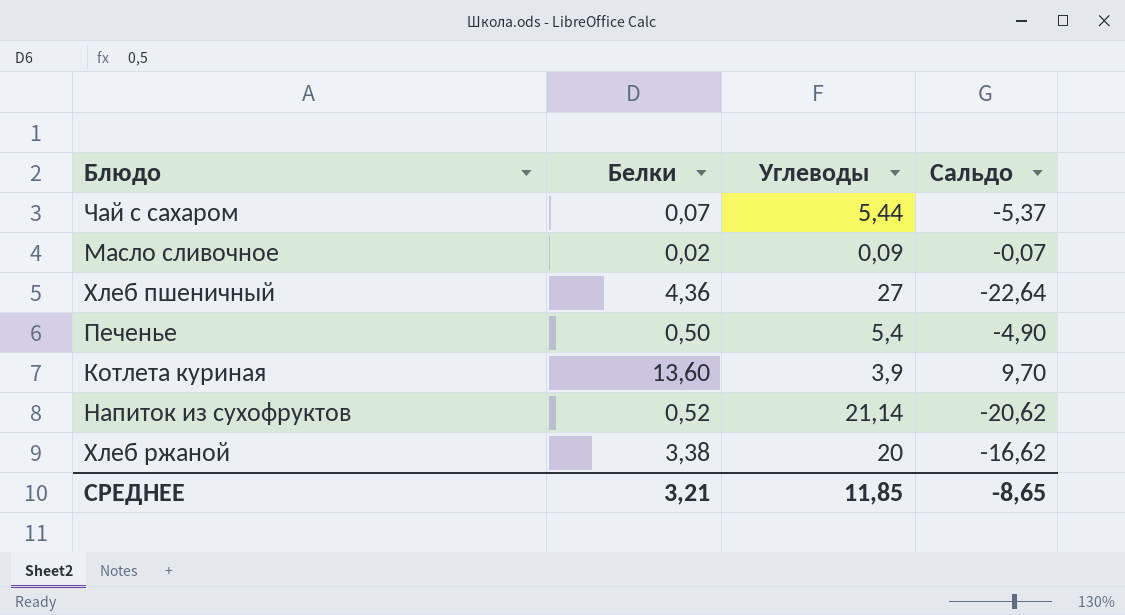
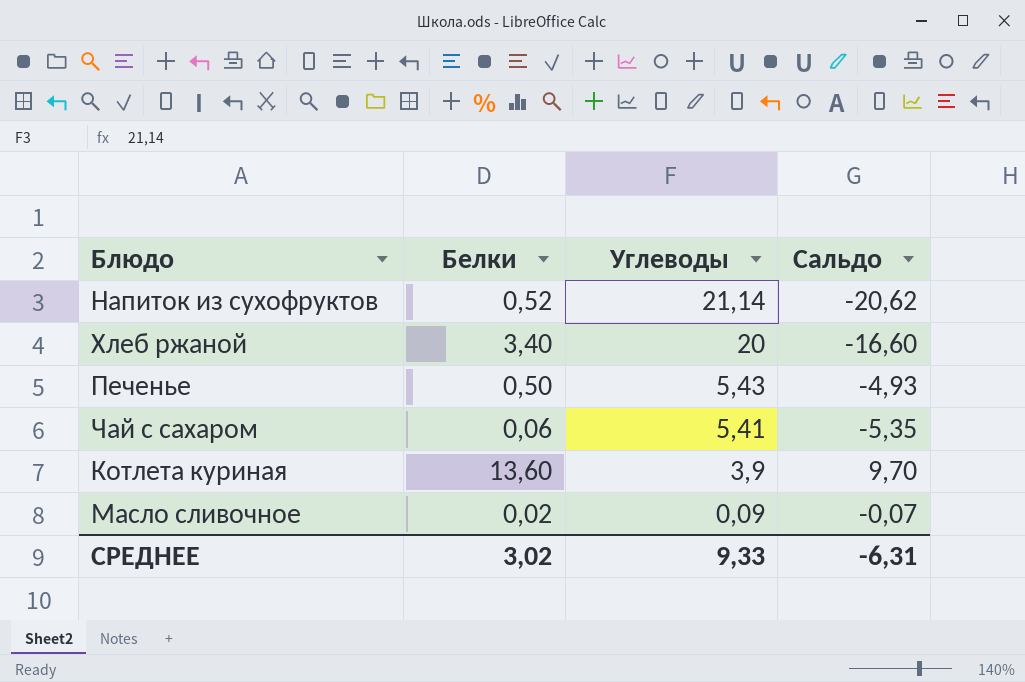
row order: none -> Углеводы descending
row Хлеб пшеничный: 4,36 | 27 | -22,64 -> none
Хлеб ржаной | Белки: 3,38 -> 3,40
Хлеб ржаной | Сальдо: -16,62 -> -16,60
Печенье | Углеводы: 5,4 -> 5,43
Печенье | Сальдо: -4,90 -> -4,93
Чай с сахаром | Белки: 0,07 -> 0,06
Чай с сахаром | Углеводы: 5,44 -> 5,41
Чай с сахаром | Сальдо: -5,37 -> -5,35
СРЕДНЕЕ | Белки: 3,21 -> 3,02
СРЕДНЕЕ | Углеводы: 11,85 -> 9,33
СРЕДНЕЕ | Сальдо: -8,65 -> -6,31

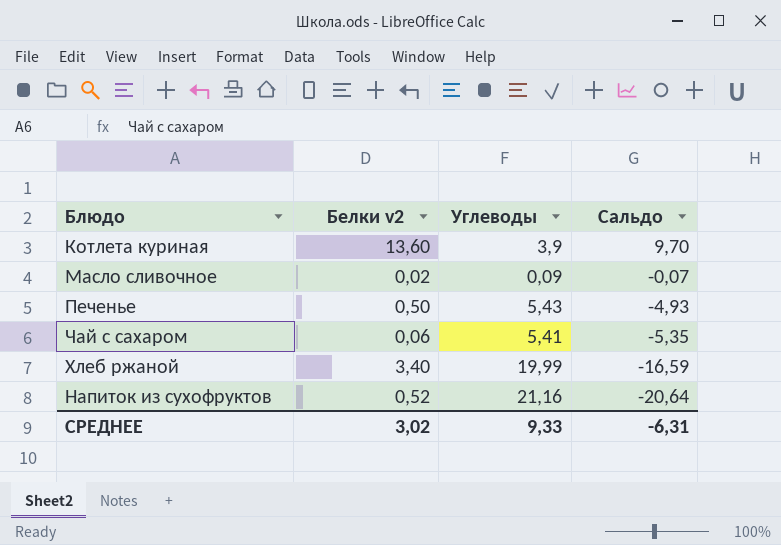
row order: Углеводы descending -> Сальдо descending
column name: Белки -> Белки v2
Хлеб ржаной | Углеводы: 20 -> 19,99
Хлеб ржаной | Сальдо: -16,60 -> -16,59
Напиток из сухофруктов | Углеводы: 21,14 -> 21,16
Напиток из сухофруктов | Сальдо: -20,62 -> -20,64

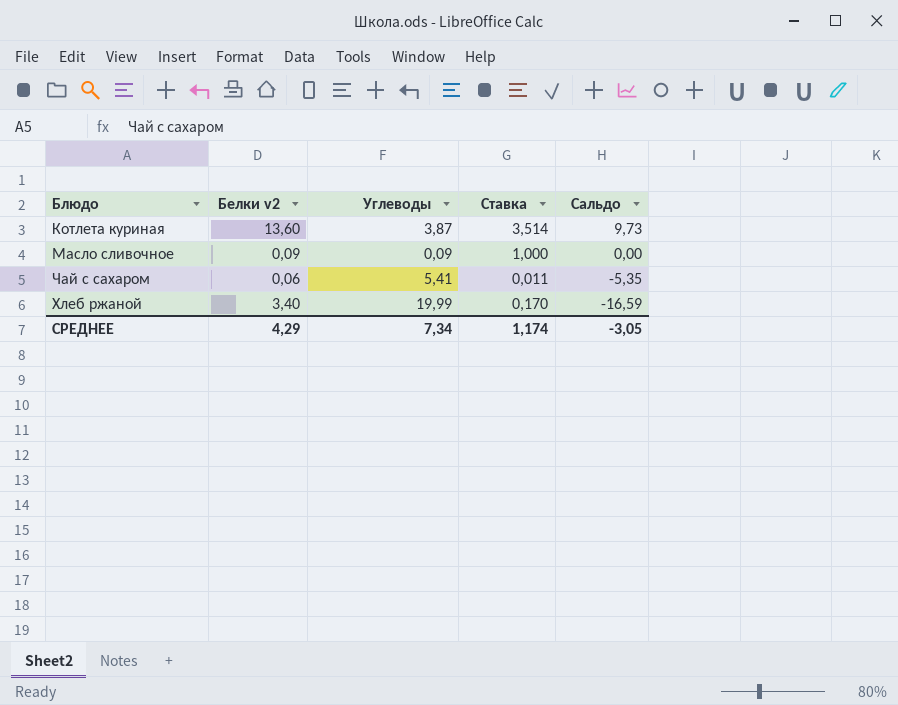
column Ставка | formula: none -> [Белки v2] / [Углеводы]
row Печенье: 0,50 | 5,43 | -4,93 -> none
row Напиток из сухофруктов: 0,52 | 21,16 | -20,64 -> none
Котлета куриная | Углеводы: 3,9 -> 3,87
Котлета куриная | Сальдо: 9,70 -> 9,73
Масло сливочное | Белки v2: 0,02 -> 0,09
Масло сливочное | Сальдо: -0,07 -> 0,00
СРЕДНЕЕ | Белки v2: 3,02 -> 4,29
СРЕДНЕЕ | Углеводы: 9,33 -> 7,34
СРЕДНЕЕ | Сальдо: -6,31 -> -3,05

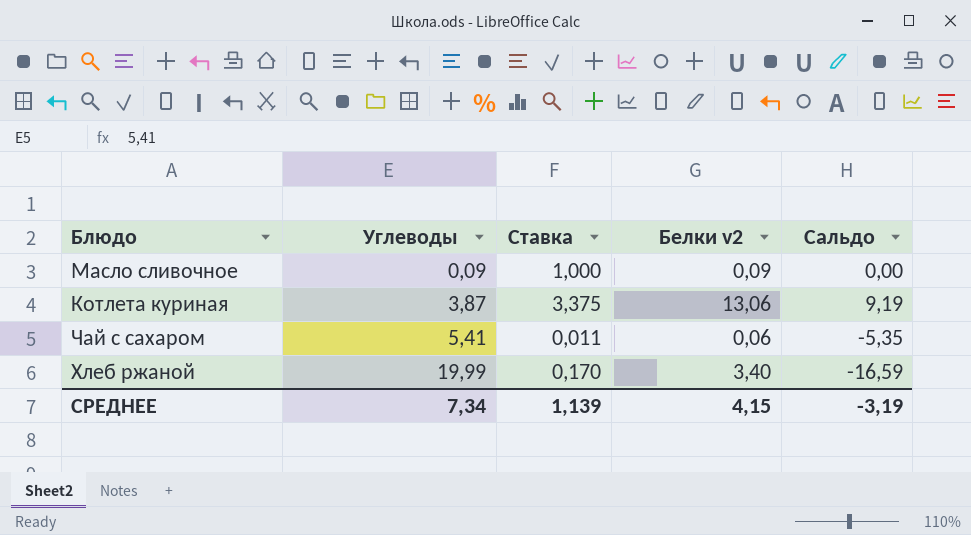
row order: Сальдо descending -> Углеводы ascending
column Белки v2 | position: 2 -> 4
Котлета куриная | Ставка: 3,514 -> 3,375
Котлета куриная | Белки v2: 13,60 -> 13,06
Котлета куриная | Сальдо: 9,73 -> 9,19
СРЕДНЕЕ | Ставка: 1,174 -> 1,139
СРЕДНЕЕ | Белки v2: 4,29 -> 4,15
СРЕДНЕЕ | Сальдо: -3,05 -> -3,19

